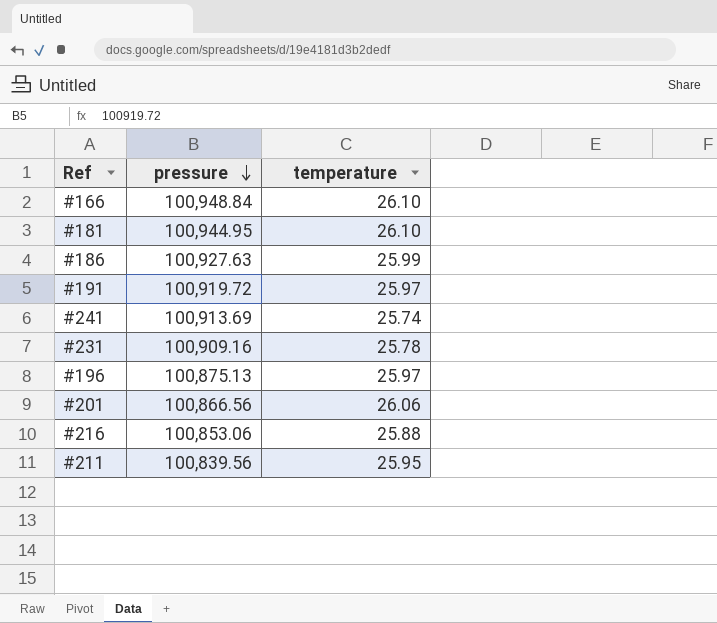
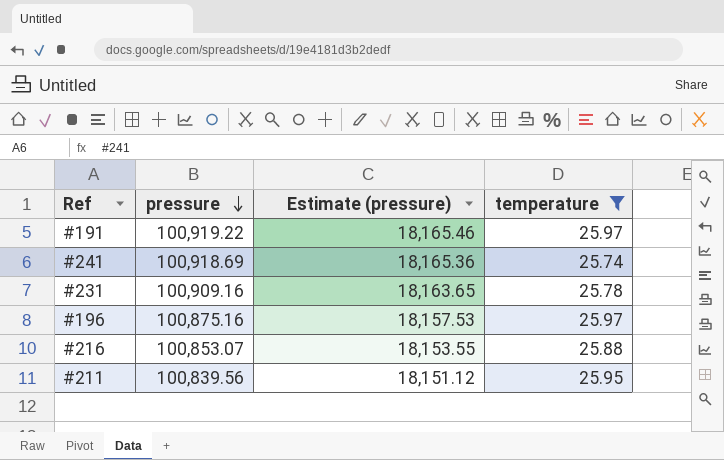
filter: none -> temperature <= 25.97
column Estimate (pressure) | formula: none -> [pressure] * 0.18
#191 | pressure: 100,919.72 -> 100,919.22
#241 | pressure: 100,913.69 -> 100,918.69
#196 | pressure: 100,875.13 -> 100,875.16
#216 | pressure: 100,853.06 -> 100,853.07

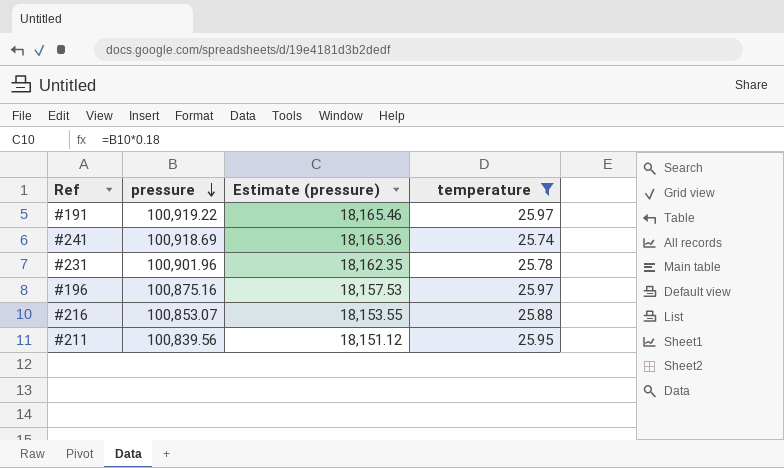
#231 | pressure: 100,909.16 -> 100,901.96
#231 | Estimate (pressure): 18,163.65 -> 18,162.35

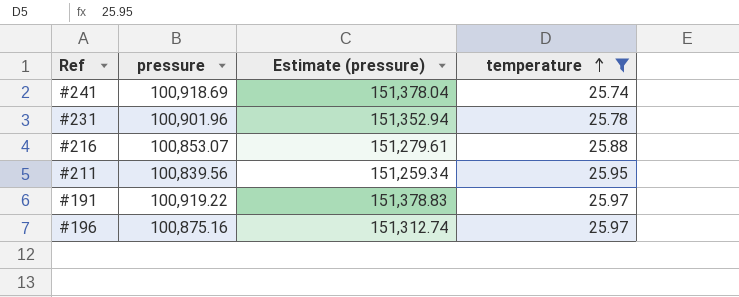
row order: pressure descending -> temperature ascending
column Estimate (pressure) | formula: [pressure] * 0.18 -> [pressure] * 1.5

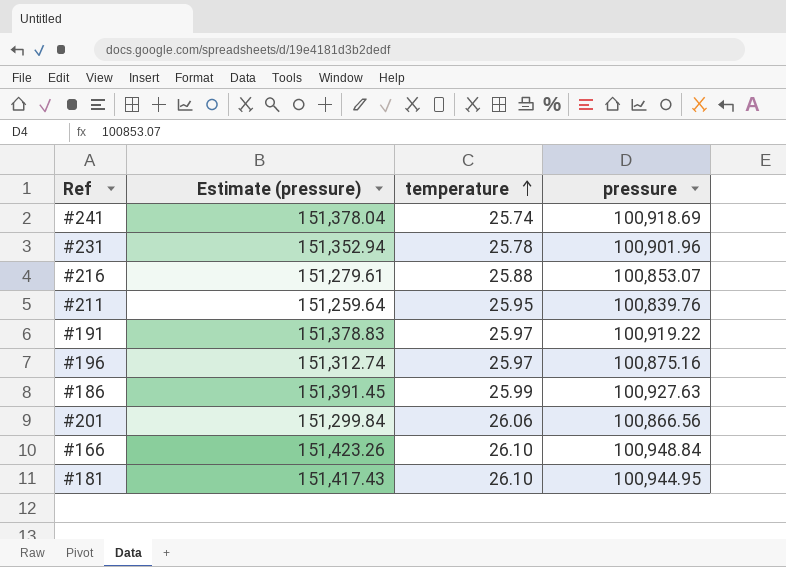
filter: temperature <= 25.97 -> none
column pressure | position: 2 -> 4
#211 | Estimate (pressure): 151,259.34 -> 151,259.64
#211 | pressure: 100,839.56 -> 100,839.76

